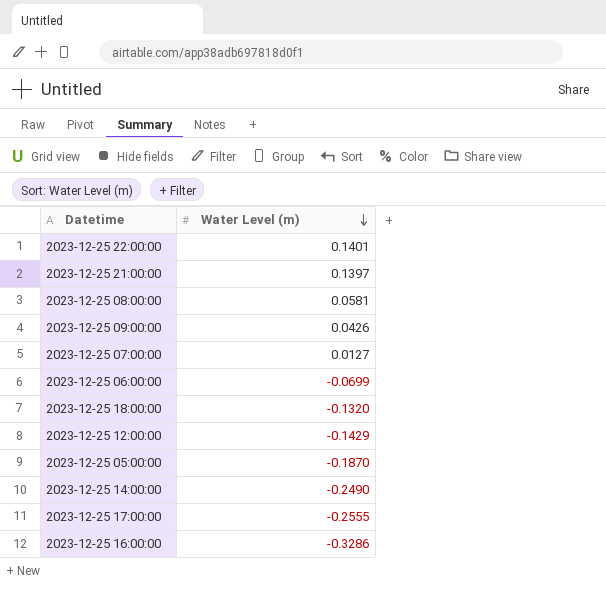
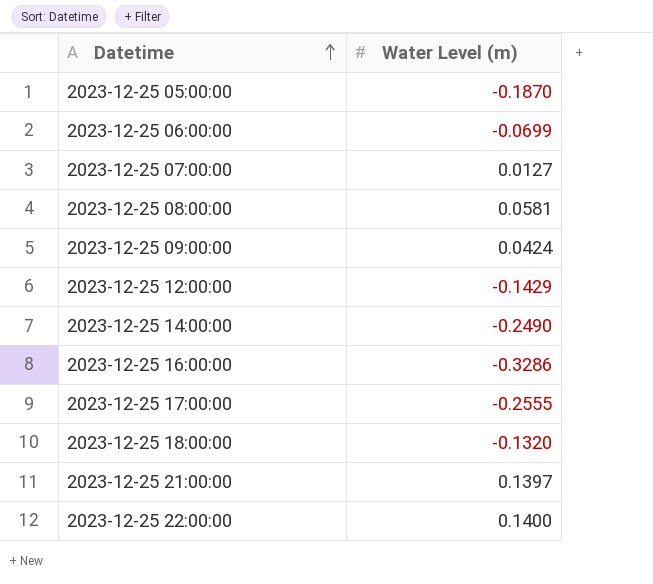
row order: Water Level (m) descending -> Datetime ascending
2023-12-25 09:00:00 | Water Level (m): 0.0426 -> 0.0424
2023-12-25 22:00:00 | Water Level (m): 0.1401 -> 0.1400

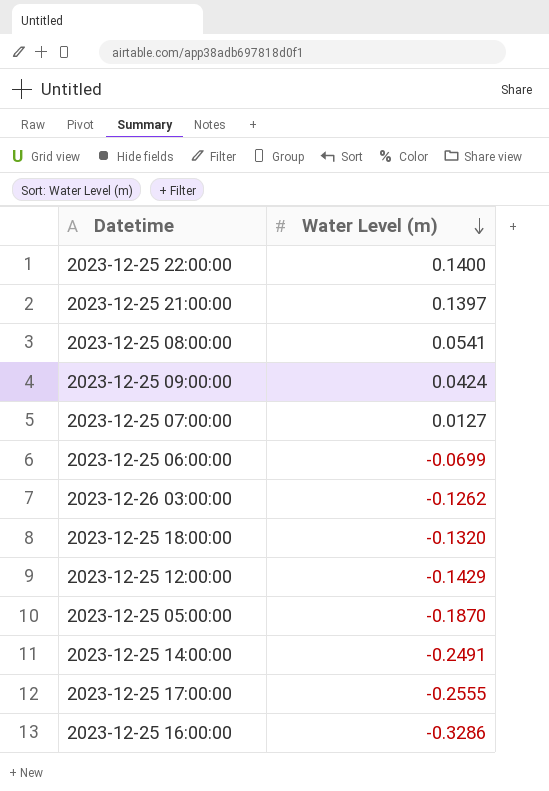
row order: Datetime ascending -> Water Level (m) descending
2023-12-25 08:00:00 | Water Level (m): 0.0581 -> 0.0541
row 2023-12-26 03:00:00: none -> -0.1262
2023-12-25 14:00:00 | Water Level (m): -0.2490 -> -0.2491

